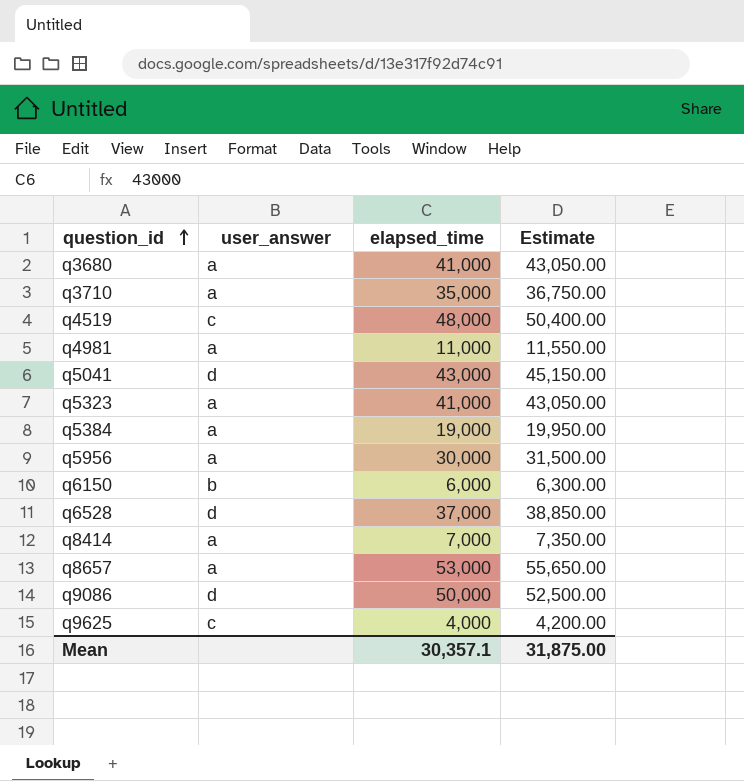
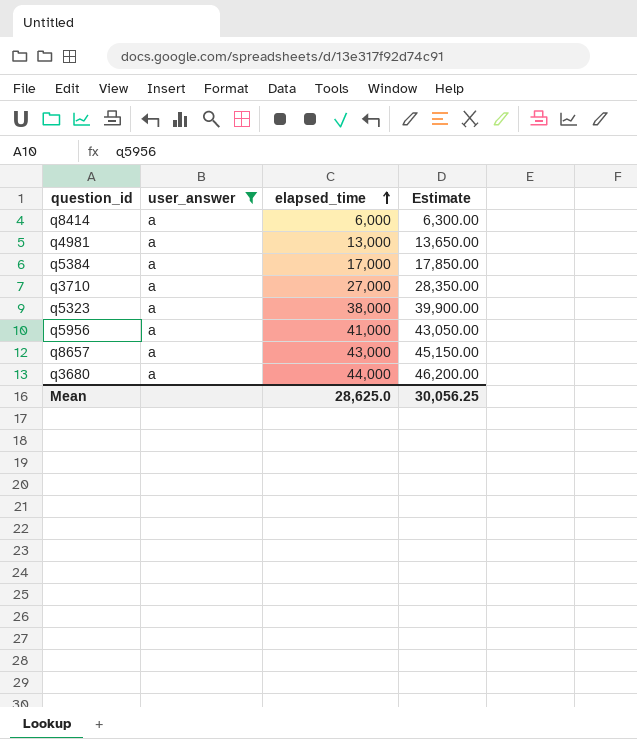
filter: none -> user_answer = a
row order: question_id ascending -> elapsed_time ascending
q8414 | elapsed_time: 7,000 -> 6,000
q8414 | Estimate: 7,350.00 -> 6,300.00
q4981 | elapsed_time: 11,000 -> 13,000
q4981 | Estimate: 11,550.00 -> 13,650.00
q5384 | elapsed_time: 19,000 -> 17,000
q5384 | Estimate: 19,950.00 -> 17,850.00
q3710 | elapsed_time: 35,000 -> 27,000
q3710 | Estimate: 36,750.00 -> 28,350.00
q5323 | elapsed_time: 41,000 -> 38,000
q5323 | Estimate: 43,050.00 -> 39,900.00
q5956 | elapsed_time: 30,000 -> 41,000
q5956 | Estimate: 31,500.00 -> 43,050.00
q8657 | elapsed_time: 53,000 -> 43,000
q8657 | Estimate: 55,650.00 -> 45,150.00
q3680 | elapsed_time: 41,000 -> 44,000
q3680 | Estimate: 43,050.00 -> 46,200.00
Mean | elapsed_time: 30,357.1 -> 28,625.0
Mean | Estimate: 31,875.00 -> 30,056.25

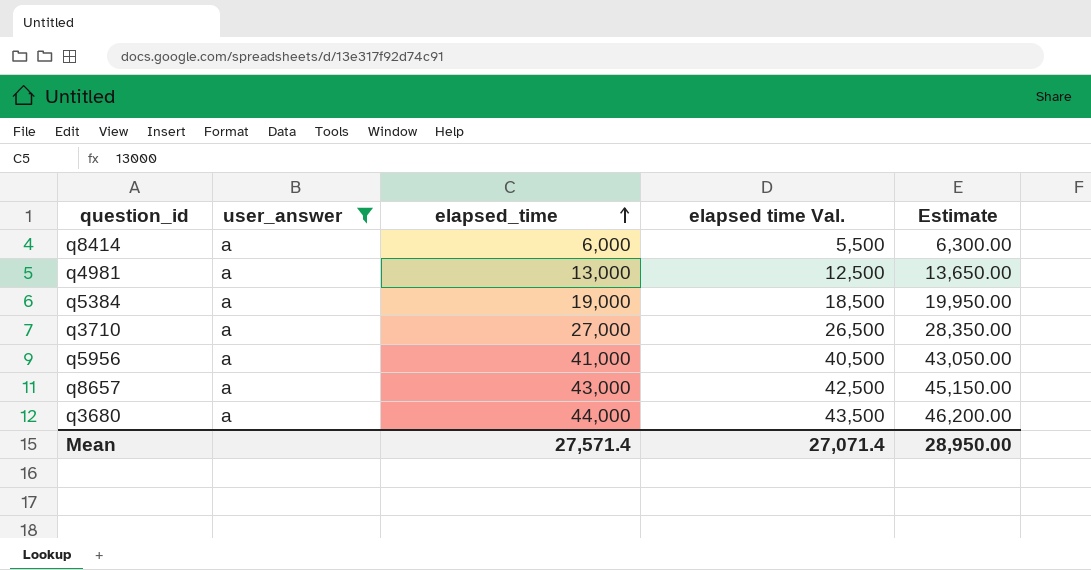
column elapsed time Val. | formula: none -> [elapsed_time] - 500
row q5323: a | 38,000 | 39,900.00 -> none
q5384 | elapsed_time: 17,000 -> 19,000
q5384 | Estimate: 17,850.00 -> 19,950.00
Mean | elapsed_time: 28,625.0 -> 27,571.4
Mean | Estimate: 30,056.25 -> 28,950.00

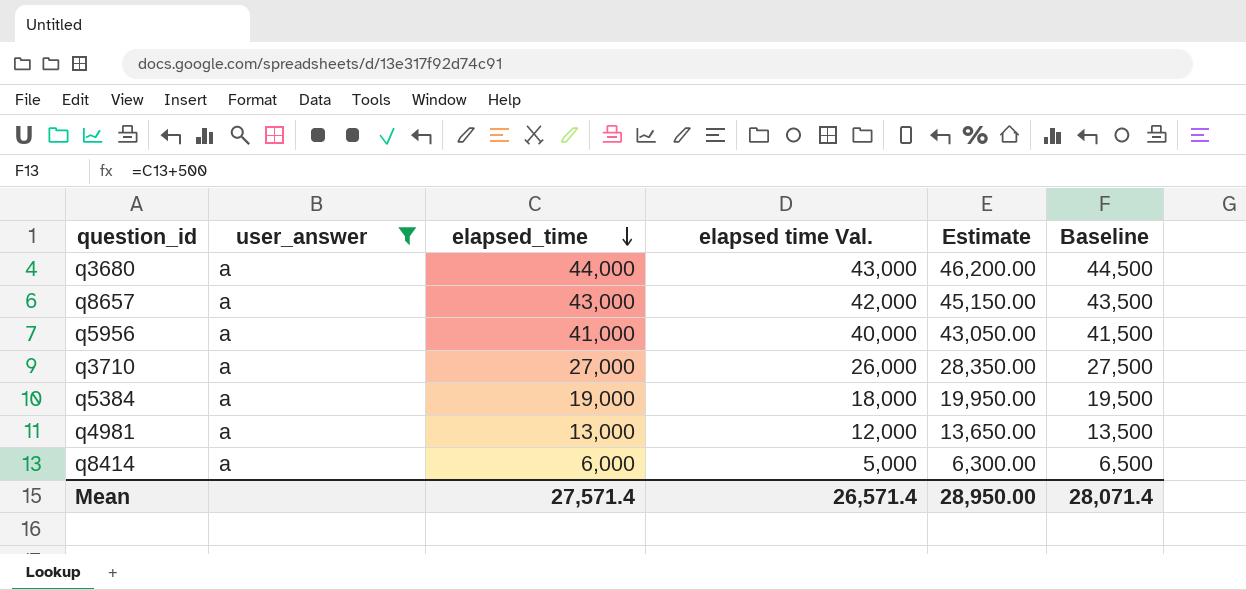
row order: elapsed_time ascending -> elapsed_time descending
column elapsed time Val. | formula: [elapsed_time] - 500 -> [elapsed_time] - 1000
column Baseline | formula: none -> [elapsed_time] + 500
Mean | elapsed time Val.: 27,071.4 -> 26,571.4

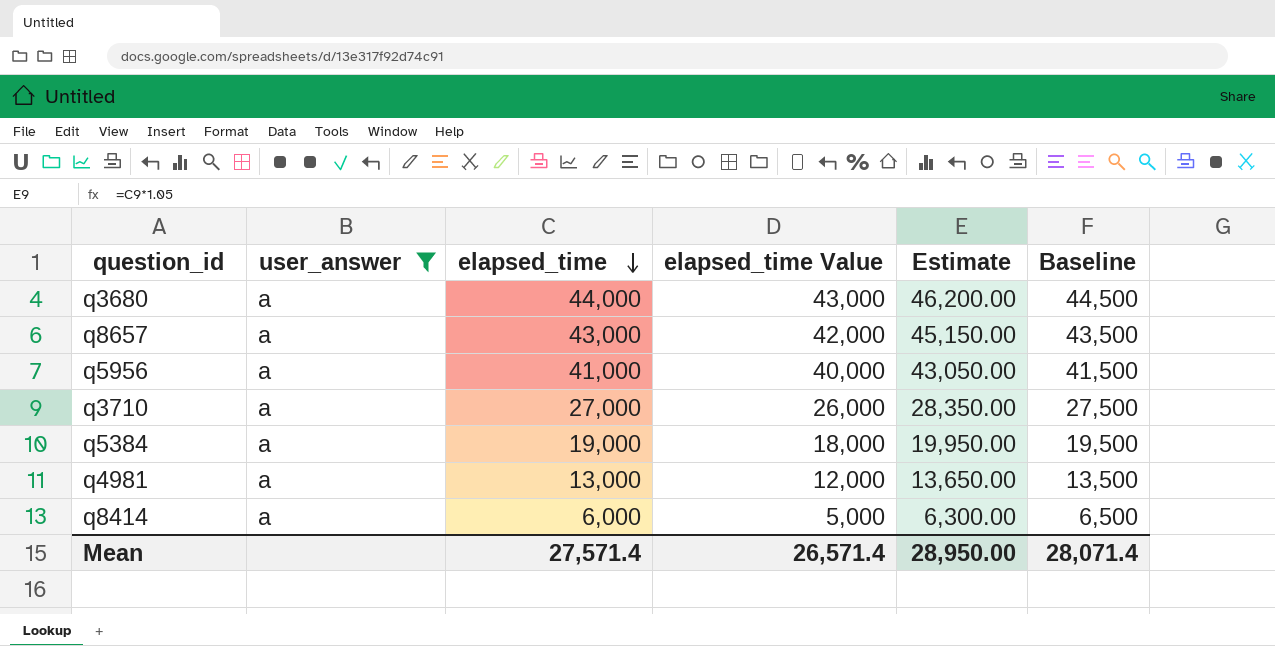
column name: elapsed time Val. -> elapsed_time Value

